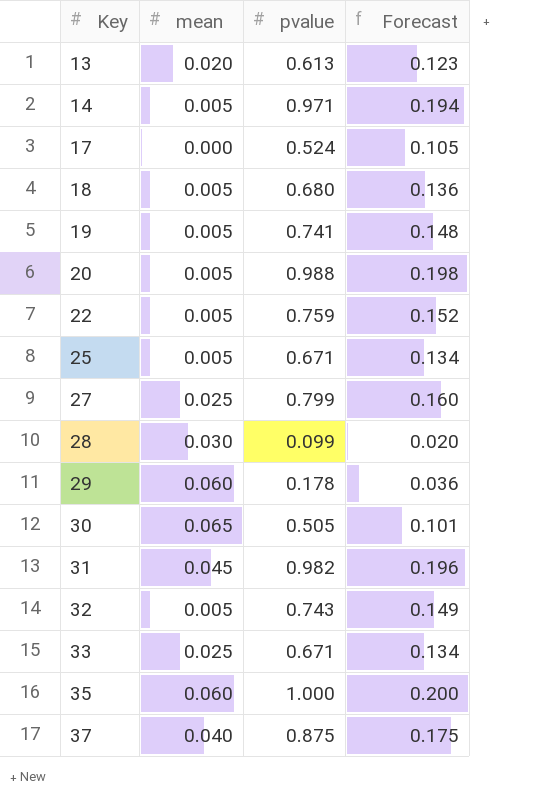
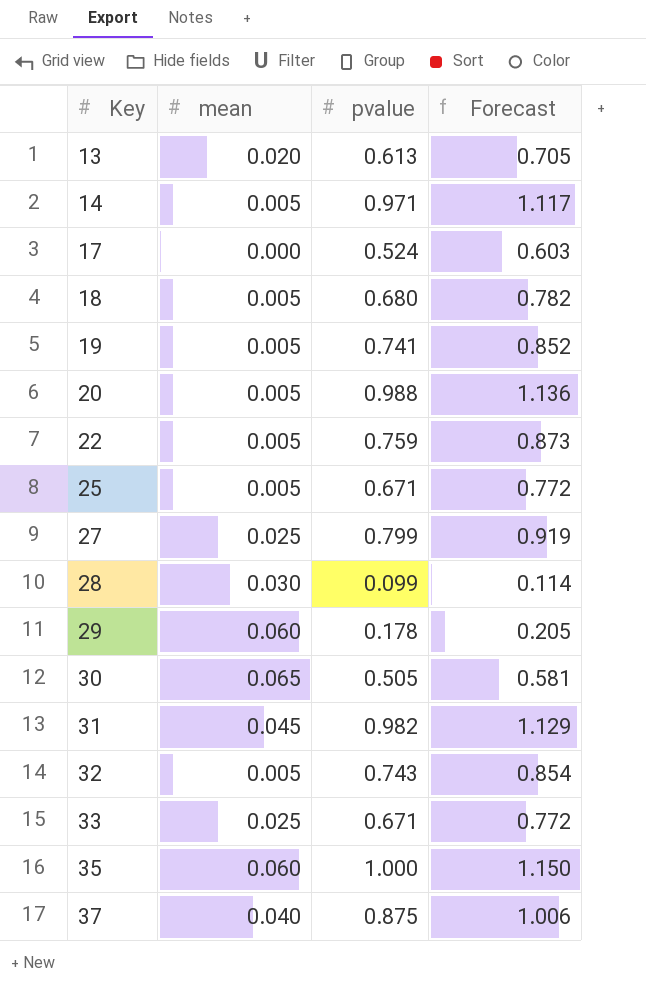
column Forecast | formula: [pvalue] * 0.2 -> [pvalue] * 1.15

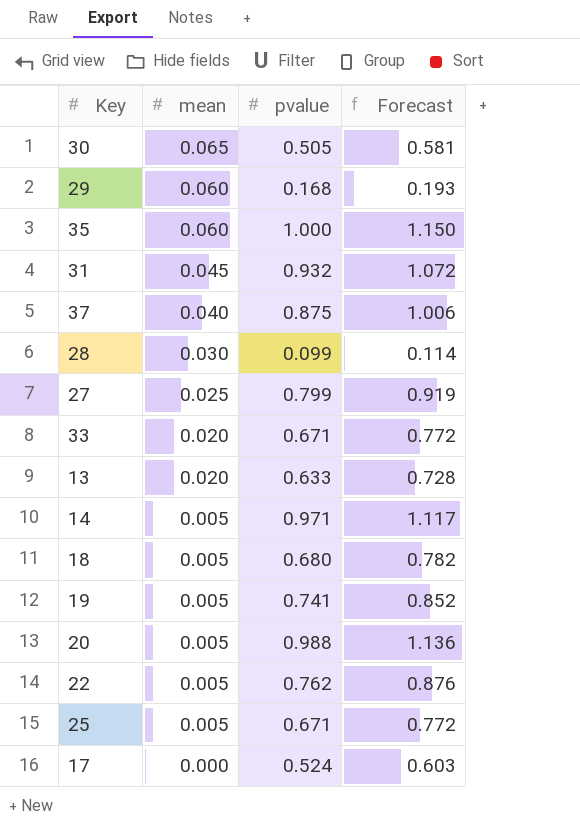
row order: Key ascending -> mean descending
row 32: 0.005 | 0.743 | 0.854 -> none
29 | pvalue: 0.178 -> 0.168
29 | Forecast: 0.205 -> 0.193
31 | pvalue: 0.982 -> 0.932
31 | Forecast: 1.129 -> 1.072
33 | mean: 0.025 -> 0.020
13 | pvalue: 0.613 -> 0.633
13 | Forecast: 0.705 -> 0.728
22 | pvalue: 0.759 -> 0.762
22 | Forecast: 0.873 -> 0.876

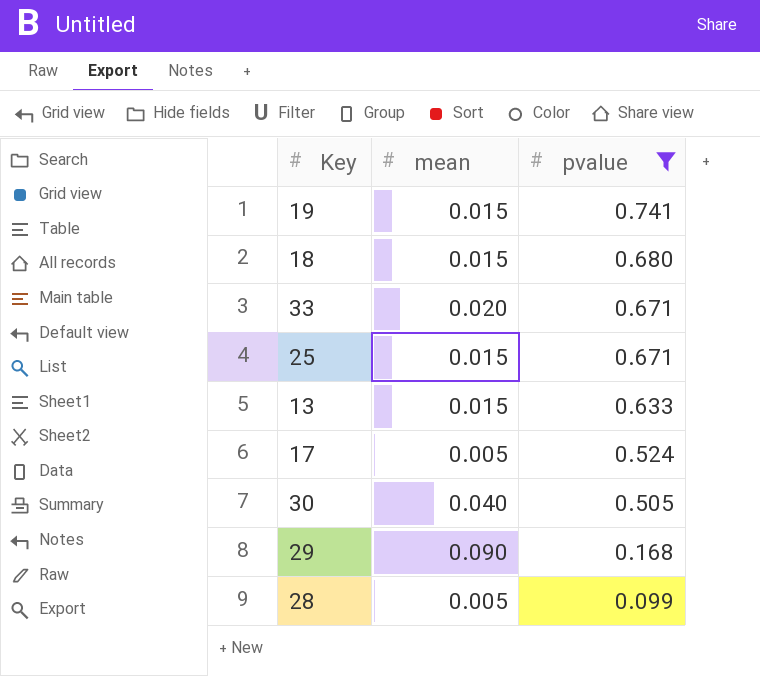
filter: none -> pvalue <= 0.741
row order: mean descending -> pvalue descending
column Forecast | formula: [pvalue] * 1.15 -> none
19 | mean: 0.005 -> 0.015
18 | mean: 0.005 -> 0.015
25 | mean: 0.005 -> 0.015
13 | mean: 0.020 -> 0.015
17 | mean: 0.000 -> 0.005
30 | mean: 0.065 -> 0.040
29 | mean: 0.060 -> 0.090
28 | mean: 0.030 -> 0.005

